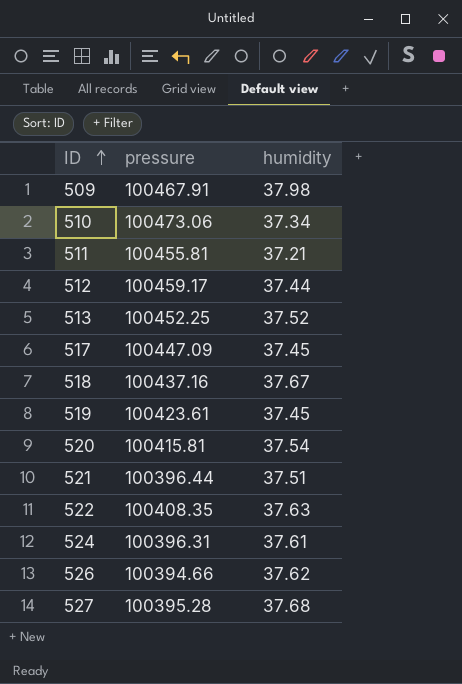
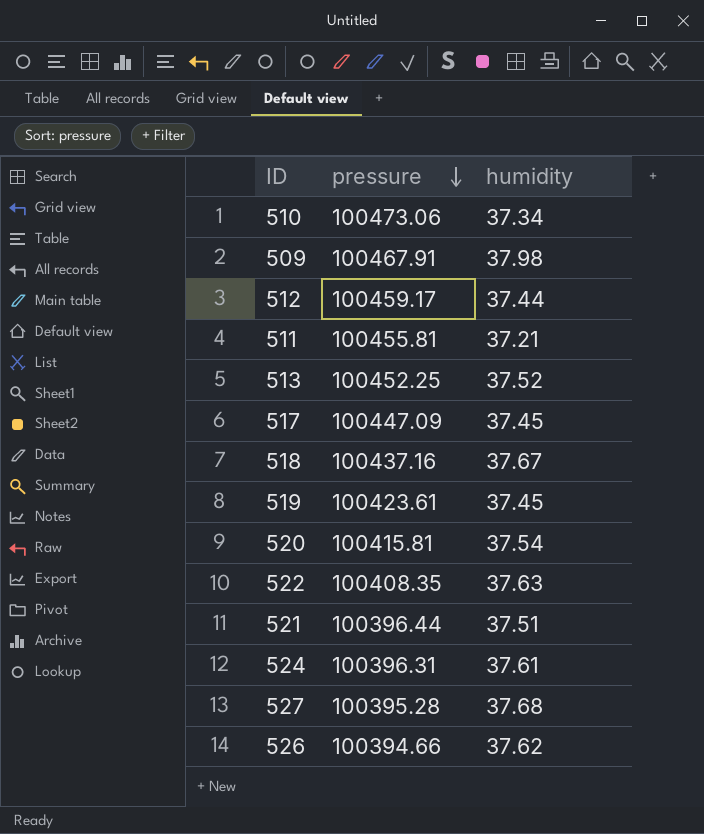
row order: ID ascending -> pressure descending

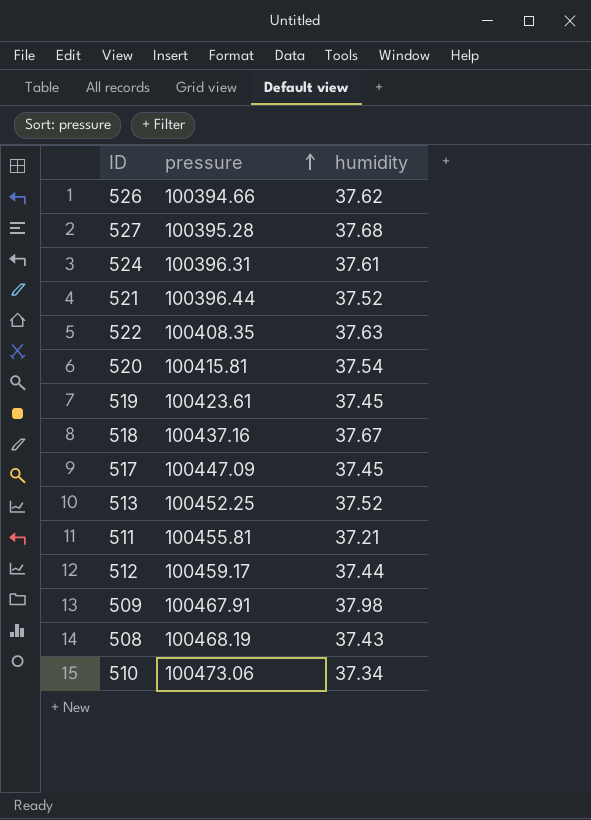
row order: pressure descending -> pressure ascending
521 | humidity: 37.51 -> 37.52
row 508: none -> 100468.19 | 37.43

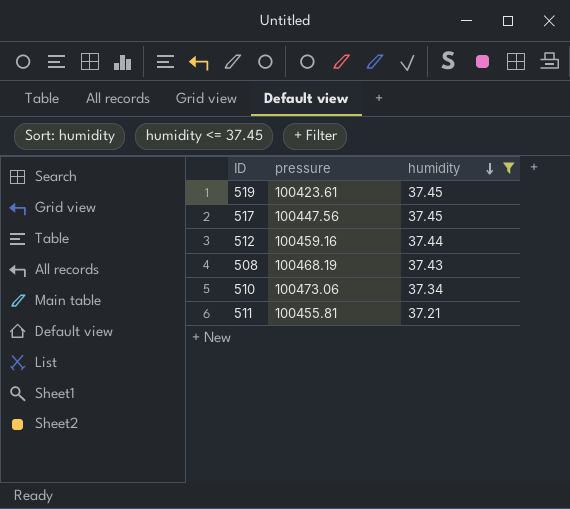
filter: none -> humidity <= 37.45
row order: pressure ascending -> humidity descending
517 | pressure: 100447.09 -> 100447.56
512 | pressure: 100459.17 -> 100459.16

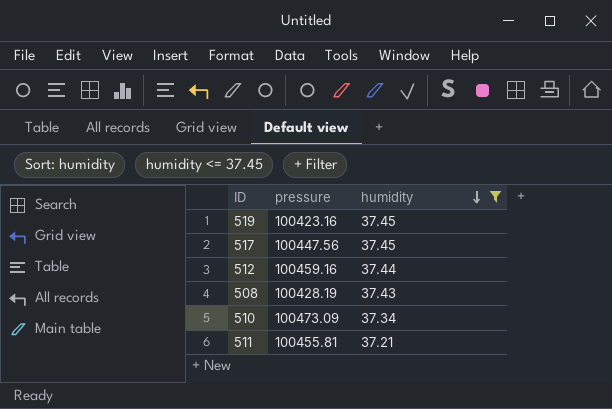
519 | pressure: 100423.61 -> 100423.16
508 | pressure: 100468.19 -> 100428.19
510 | pressure: 100473.06 -> 100473.09

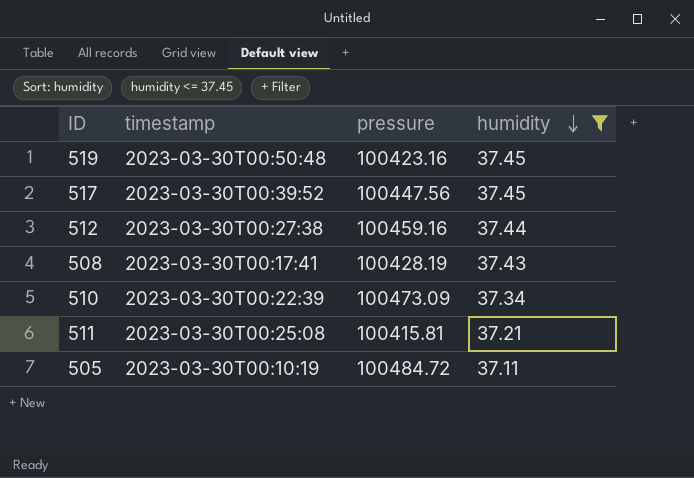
column timestamp | position: none -> 2
511 | pressure: 100455.81 -> 100415.81
row 505: none -> 2023-03-30T00:10:19 | 100484.72 | 37.11

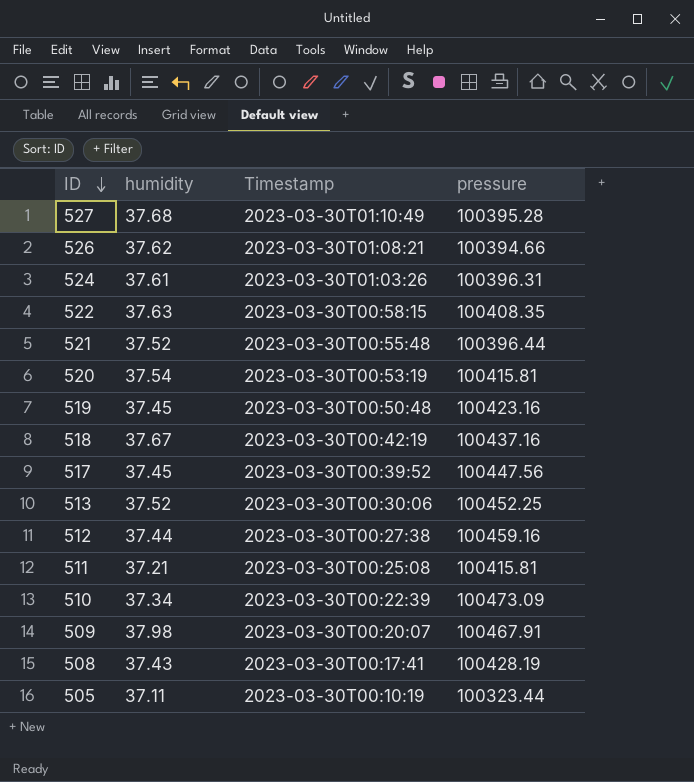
filter: humidity <= 37.45 -> none
row order: humidity descending -> ID descending
column humidity | position: 4 -> 2
column name: timestamp -> Timestamp
505 | pressure: 100484.72 -> 100323.44

